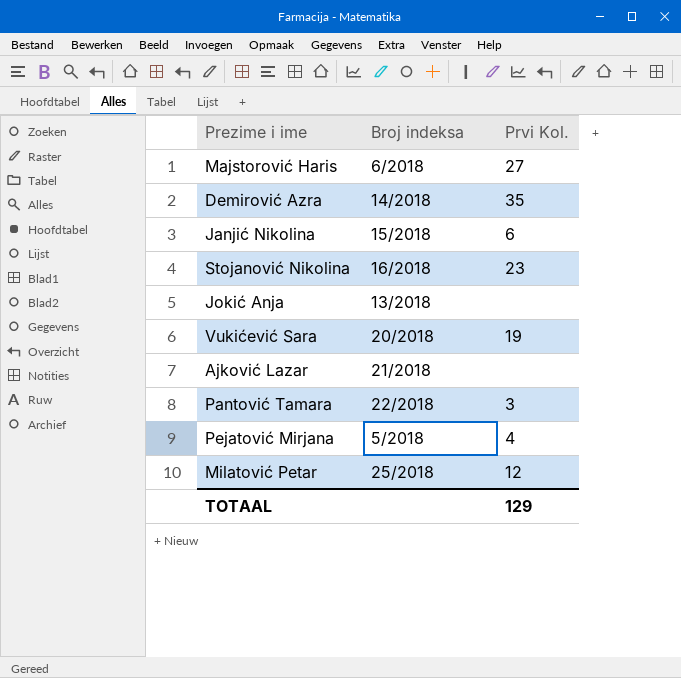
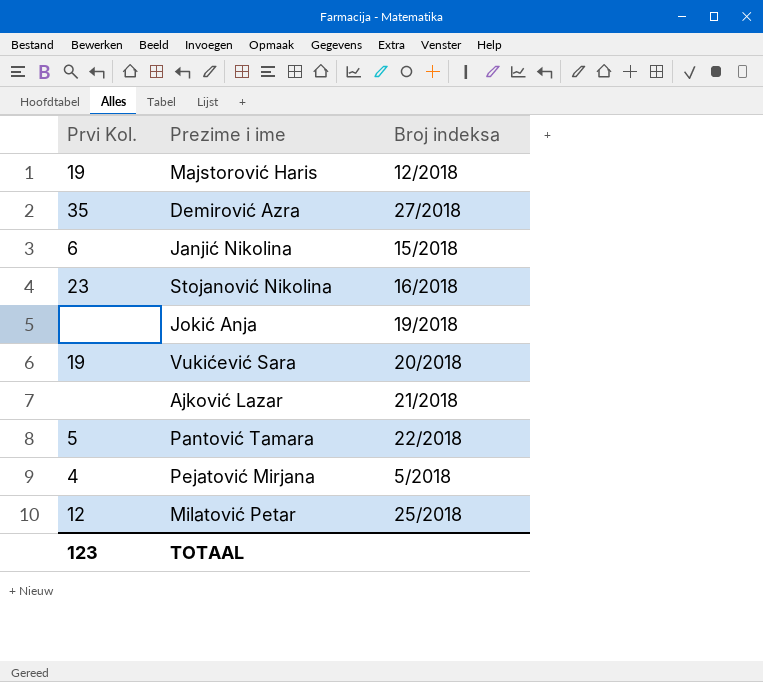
column Prvi Kol. | position: 3 -> 1
Majstorović Haris | Prvi Kol.: 27 -> 19
Majstorović Haris | Broj indeksa: 6/2018 -> 12/2018
Demirović Azra | Broj indeksa: 14/2018 -> 27/2018
Jokić Anja | Broj indeksa: 13/2018 -> 19/2018
Pantović Tamara | Prvi Kol.: 3 -> 5
TOTAAL | Prvi Kol.: 129 -> 123

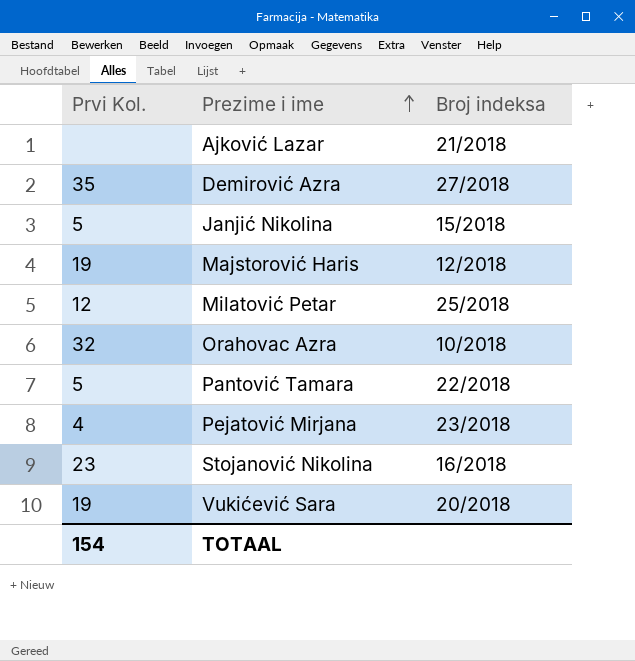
row order: none -> Prezime i ime ascending
row Jokić Anja: none | 19/2018 -> none
Janjić Nikolina | Prvi Kol.: 6 -> 5
row Orahovac Azra: none -> 32 | 10/2018
Pejatović Mirjana | Broj indeksa: 5/2018 -> 23/2018
TOTAAL | Prvi Kol.: 123 -> 154

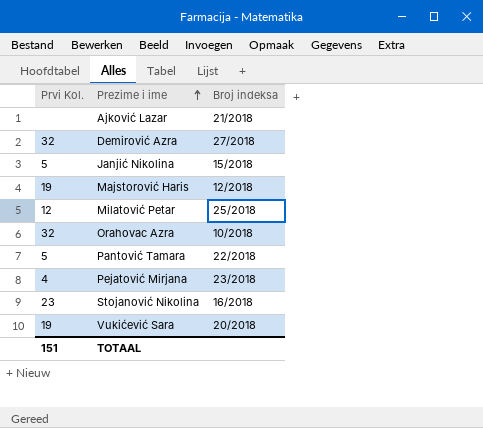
Demirović Azra | Prvi Kol.: 35 -> 32
TOTAAL | Prvi Kol.: 154 -> 151

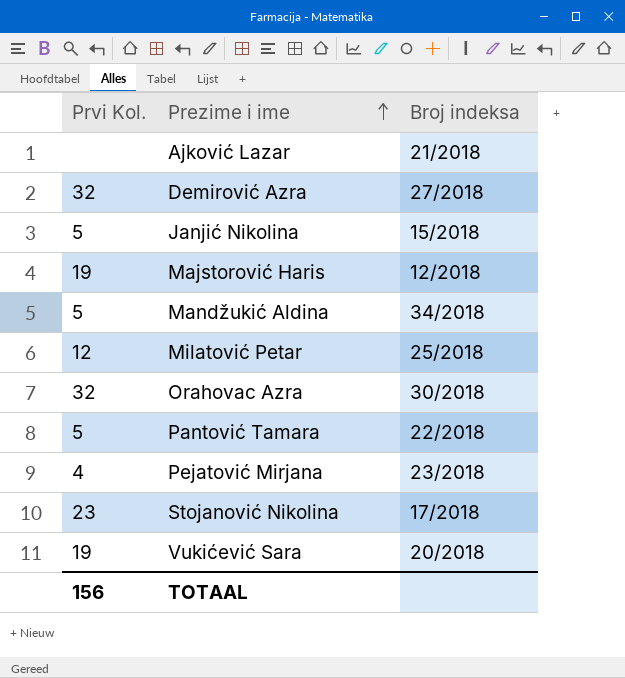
row Mandžukić Aldina: none -> 5 | 34/2018
Orahovac Azra | Broj indeksa: 10/2018 -> 30/2018
Stojanović Nikolina | Broj indeksa: 16/2018 -> 17/2018
TOTAAL | Prvi Kol.: 151 -> 156

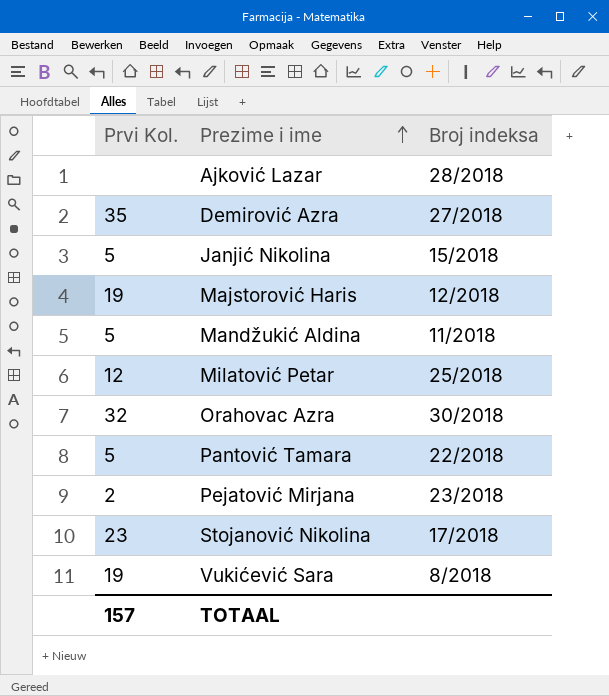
Ajković Lazar | Broj indeksa: 21/2018 -> 28/2018
Demirović Azra | Prvi Kol.: 32 -> 35
Mandžukić Aldina | Broj indeksa: 34/2018 -> 11/2018
Pejatović Mirjana | Prvi Kol.: 4 -> 2
Vukićević Sara | Broj indeksa: 20/2018 -> 8/2018
TOTAAL | Prvi Kol.: 156 -> 157

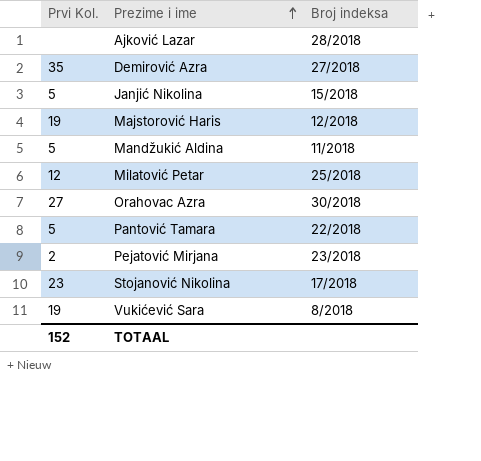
Orahovac Azra | Prvi Kol.: 32 -> 27
TOTAAL | Prvi Kol.: 157 -> 152

